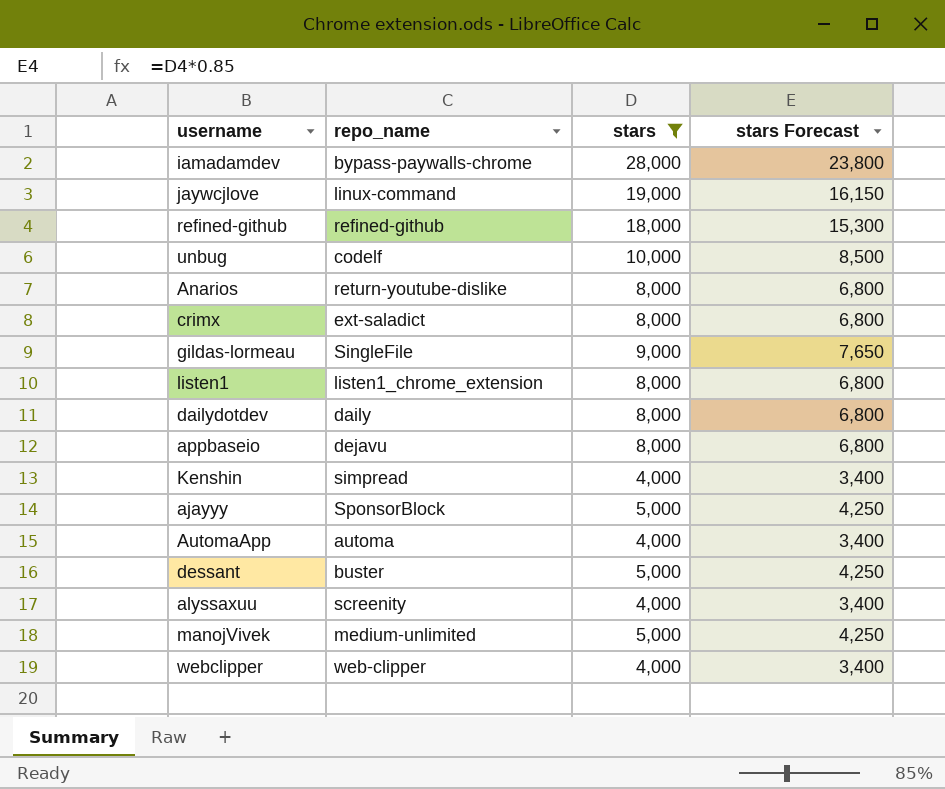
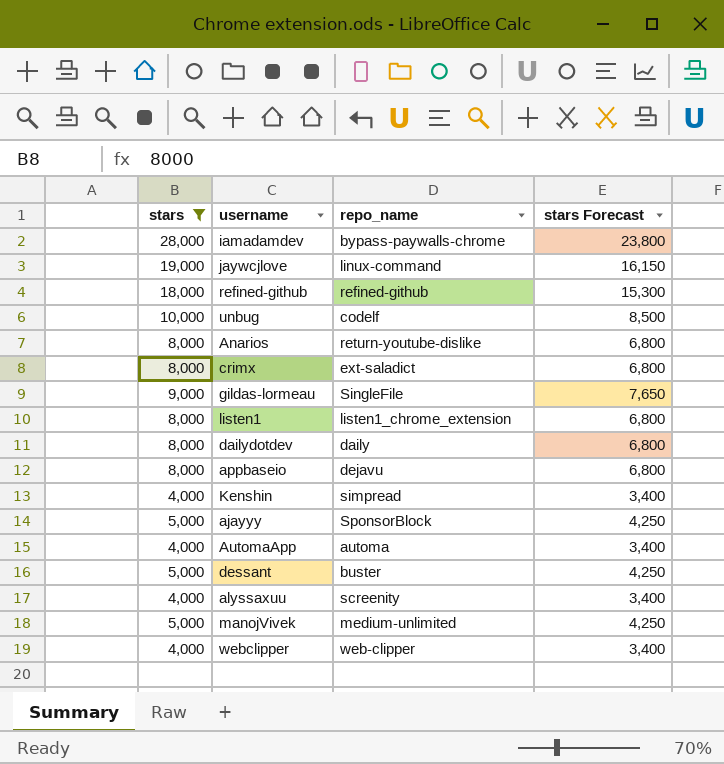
column stars | position: 3 -> 1

